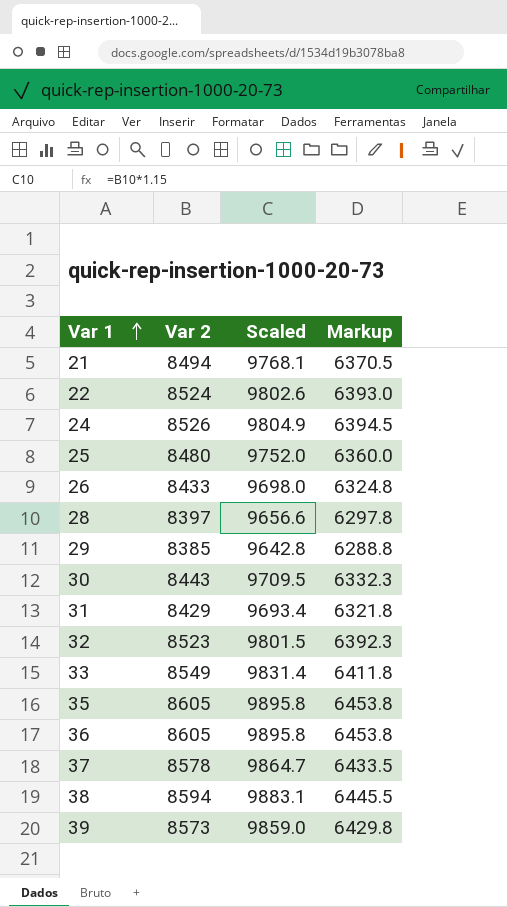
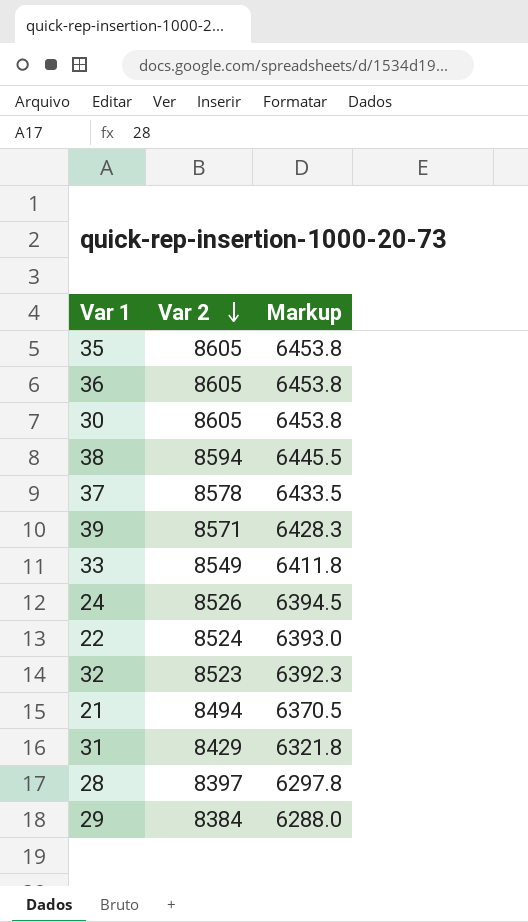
row order: Var 1 ascending -> Var 2 descending
column Scaled | formula: [Var 2] * 1.15 -> none
row 25: 8480 | 9752.0 | 6360.0 -> none
row 26: 8433 | 9698.0 | 6324.8 -> none
30 | Var 2: 8443 -> 8605
30 | Markup: 6332.3 -> 6453.8
39 | Var 2: 8573 -> 8571
39 | Markup: 6429.8 -> 6428.3
29 | Var 2: 8385 -> 8384
29 | Markup: 6288.8 -> 6288.0

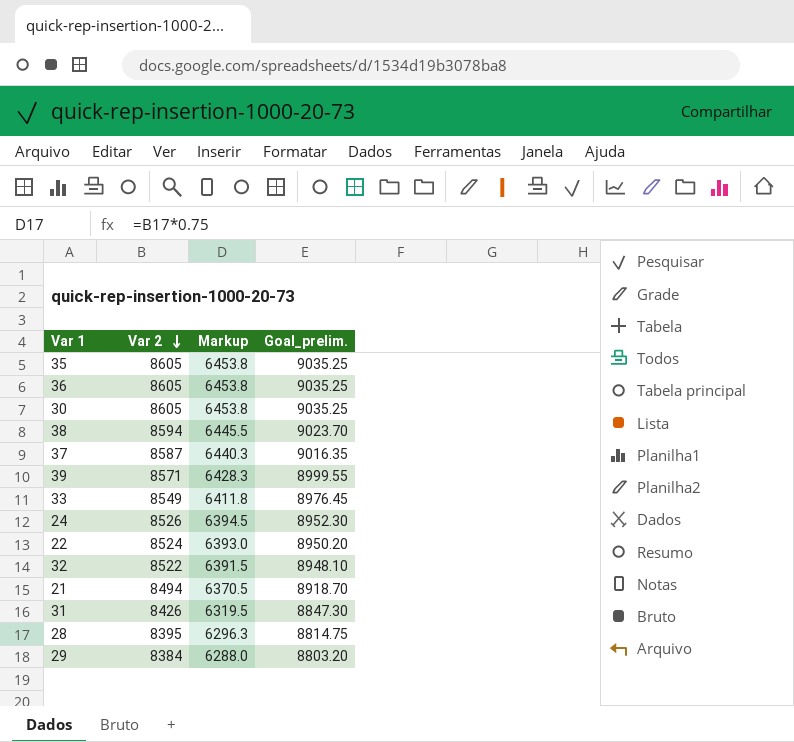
column Goal_prelim. | formula: none -> [Var 2] * 1.05
37 | Var 2: 8578 -> 8587
37 | Markup: 6433.5 -> 6440.3
32 | Var 2: 8523 -> 8522
32 | Markup: 6392.3 -> 6391.5
31 | Var 2: 8429 -> 8426
31 | Markup: 6321.8 -> 6319.5
28 | Var 2: 8397 -> 8395
28 | Markup: 6297.8 -> 6296.3

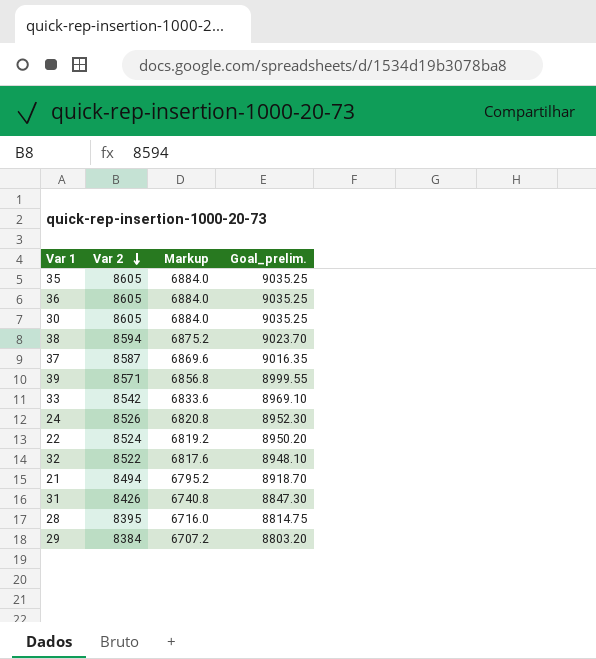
column Markup | formula: [Var 2] * 0.75 -> [Var 2] * 0.8
33 | Var 2: 8549 -> 8542
33 | Goal_prelim.: 8976.45 -> 8969.10

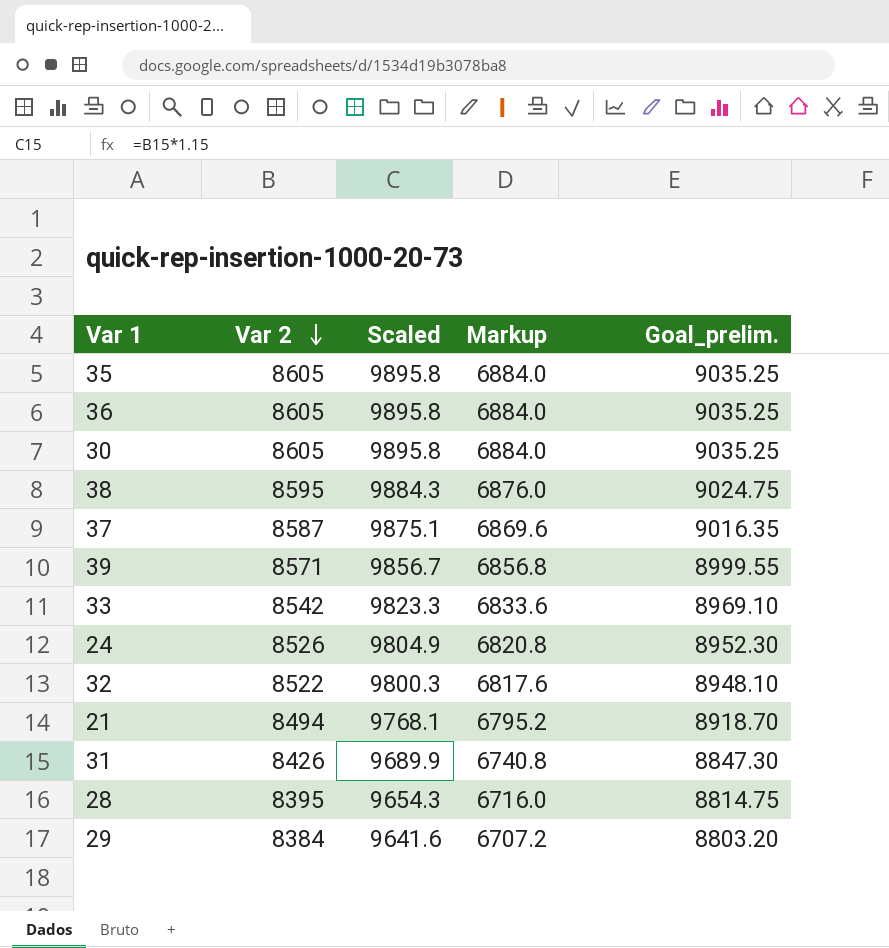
column Scaled | formula: none -> [Var 2] * 1.15
row 22: 8524 | 6819.2 | 8950.20 -> none
38 | Var 2: 8594 -> 8595
38 | Markup: 6875.2 -> 6876.0
38 | Goal_prelim.: 9023.70 -> 9024.75

